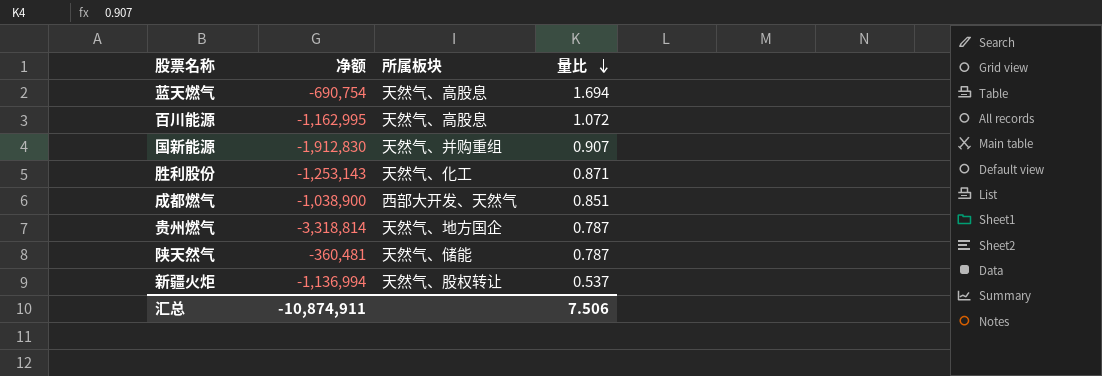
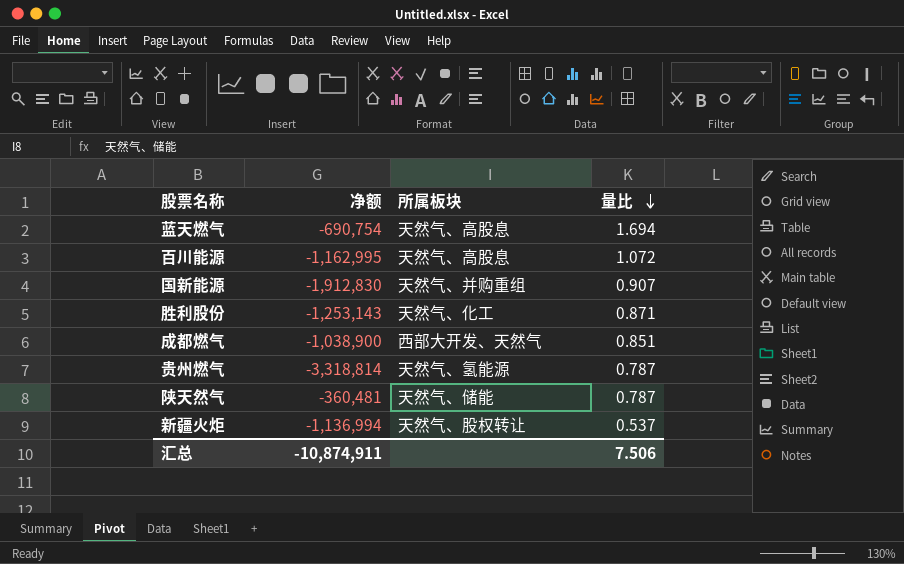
贵州燃气 | 所属板块: 天然气、地方国企 -> 天然气、氢能源

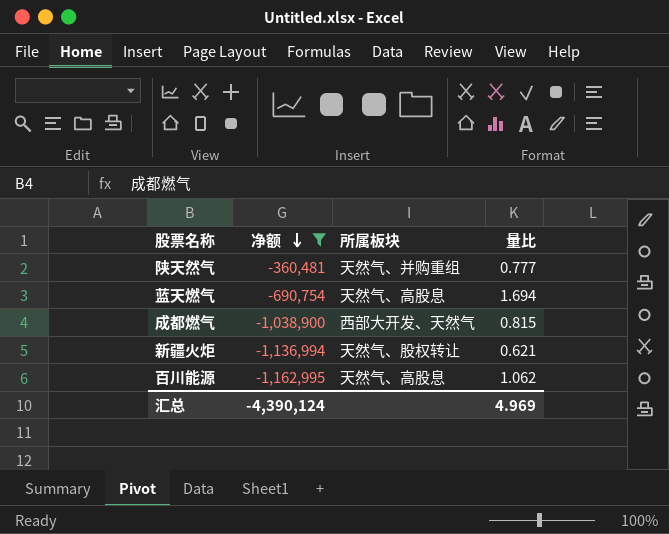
filter: none -> 净额 >= -1,162,995
row order: 量比 descending -> 净额 descending
陕天然气 | 所属板块: 天然气、储能 -> 天然气、并购重组
陕天然气 | 量比: 0.787 -> 0.777
成都燃气 | 量比: 0.851 -> 0.815
新疆火炬 | 量比: 0.537 -> 0.621
百川能源 | 量比: 1.072 -> 1.062
汇总 | 净额: -10,874,911 -> -4,390,124
汇总 | 量比: 7.506 -> 4.969

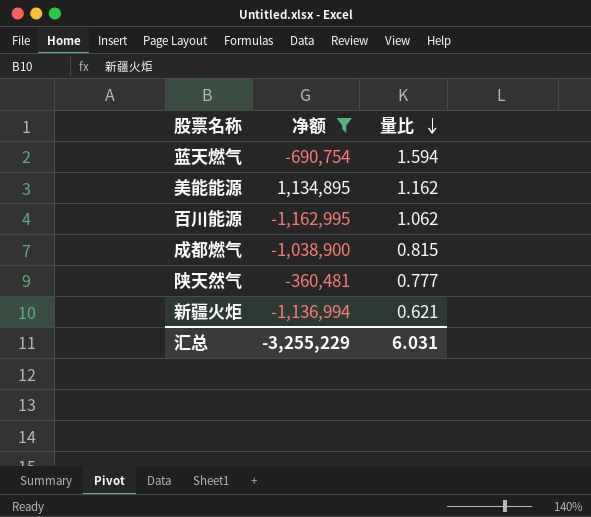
row order: 净额 descending -> 量比 descending
column 所属板块 | position: 3 -> none
蓝天燃气 | 量比: 1.694 -> 1.594
row 美能能源: none -> 1,134,895 | 1.162
汇总 | 净额: -4,390,124 -> -3,255,229
汇总 | 量比: 4.969 -> 6.031

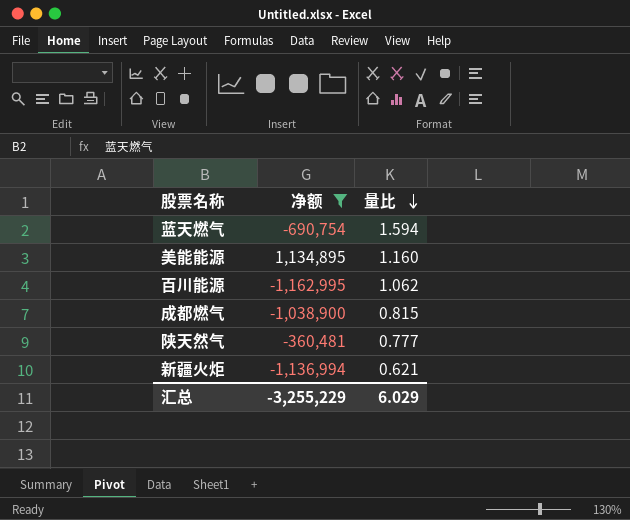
美能能源 | 量比: 1.162 -> 1.160
汇总 | 量比: 6.031 -> 6.029

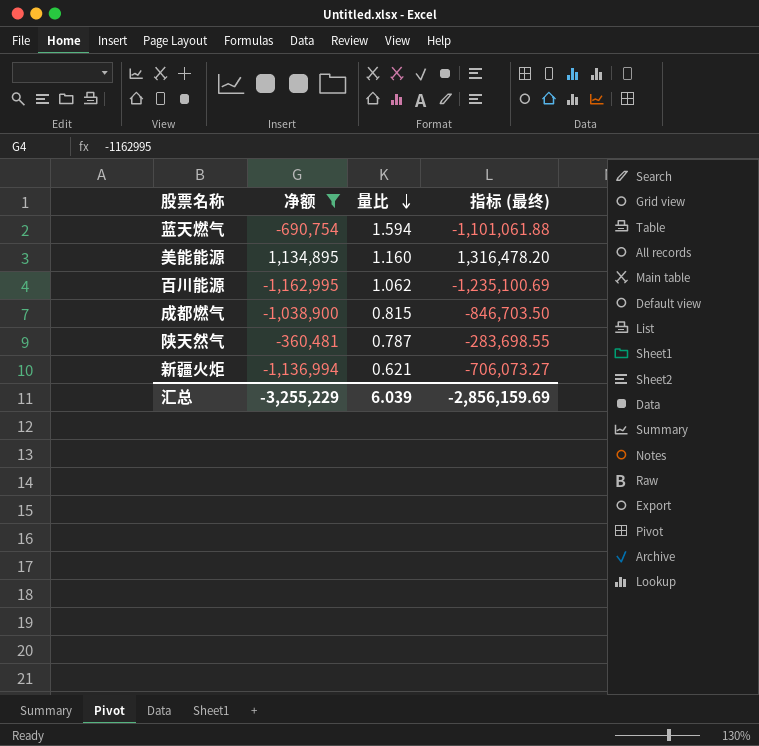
column 指标 (最终) | formula: none -> [净额] * [量比]
陕天然气 | 量比: 0.777 -> 0.787
汇总 | 量比: 6.029 -> 6.039

